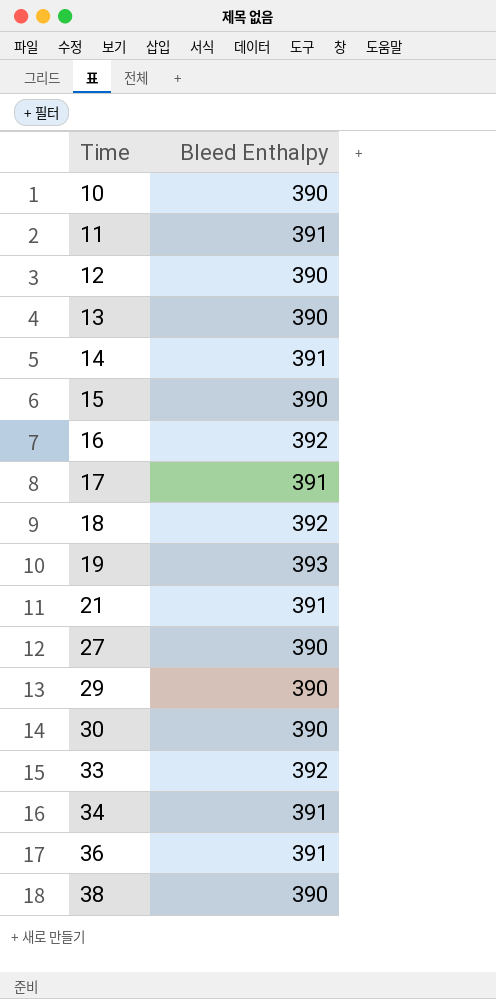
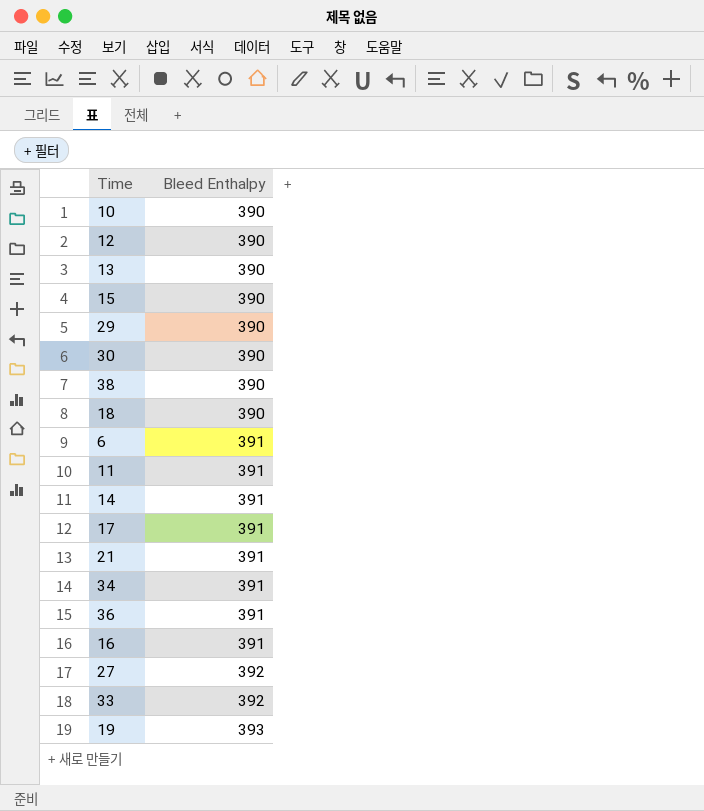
row order: Time ascending -> Bleed Enthalpy ascending
18 | Bleed Enthalpy: 392 -> 390
row 6: none -> 391
16 | Bleed Enthalpy: 392 -> 391
27 | Bleed Enthalpy: 390 -> 392

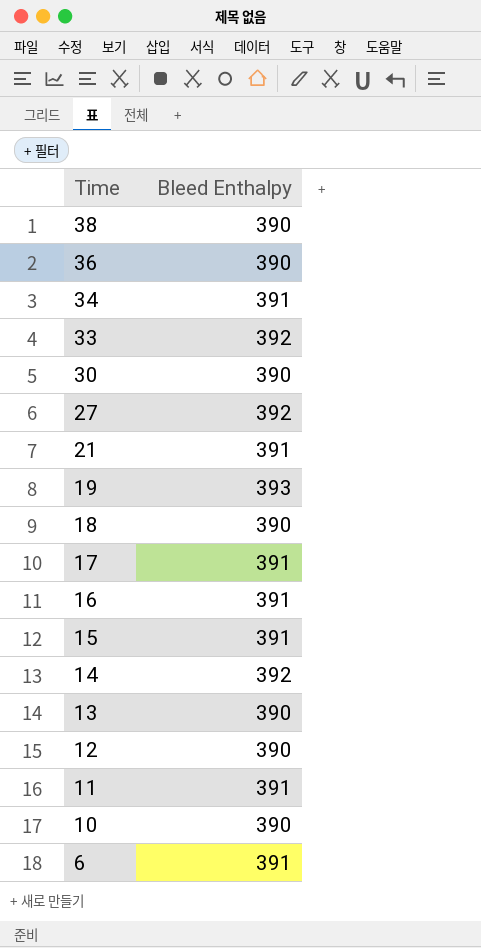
row order: Bleed Enthalpy ascending -> Time descending
row 29: 390 -> none
36 | Bleed Enthalpy: 391 -> 390
15 | Bleed Enthalpy: 390 -> 391
14 | Bleed Enthalpy: 391 -> 392

